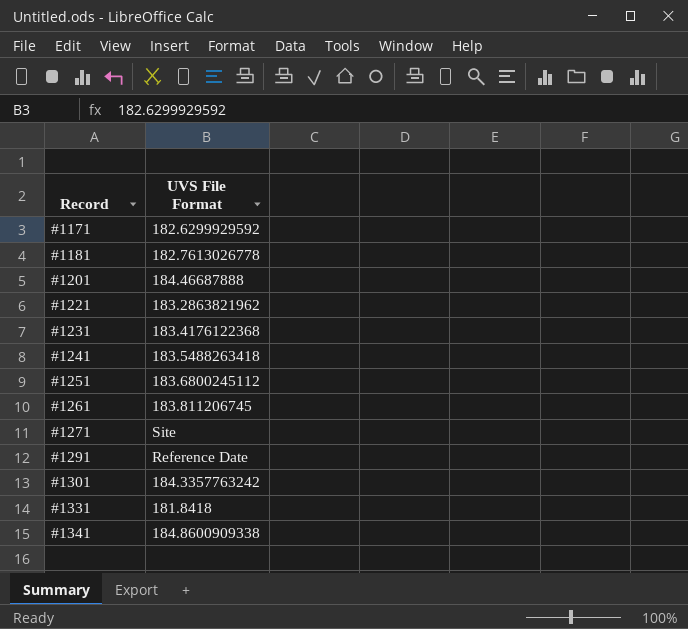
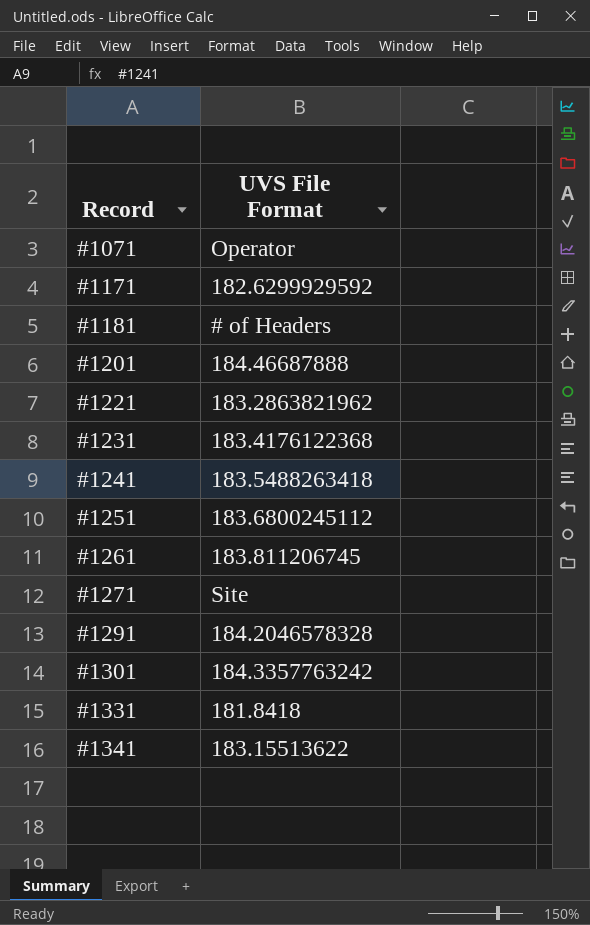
row #1071: none -> Operator
#1181 | UVS File Format: 182.7613026778 -> # of Headers
#1291 | UVS File Format: Reference Date -> 184.2046578328
#1341 | UVS File Format: 184.8600909338 -> 183.15513622

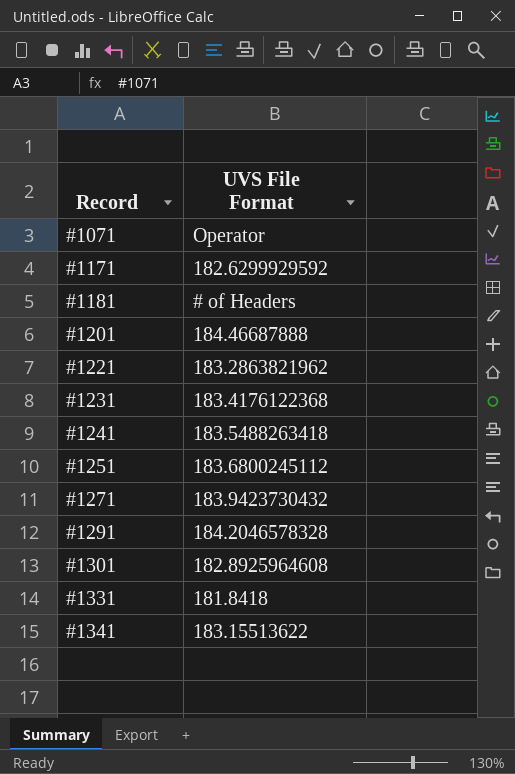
row #1261: 183.811206745 -> none
#1271 | UVS File Format: Site -> 183.9423730432
#1301 | UVS File Format: 184.3357763242 -> 182.8925964608

